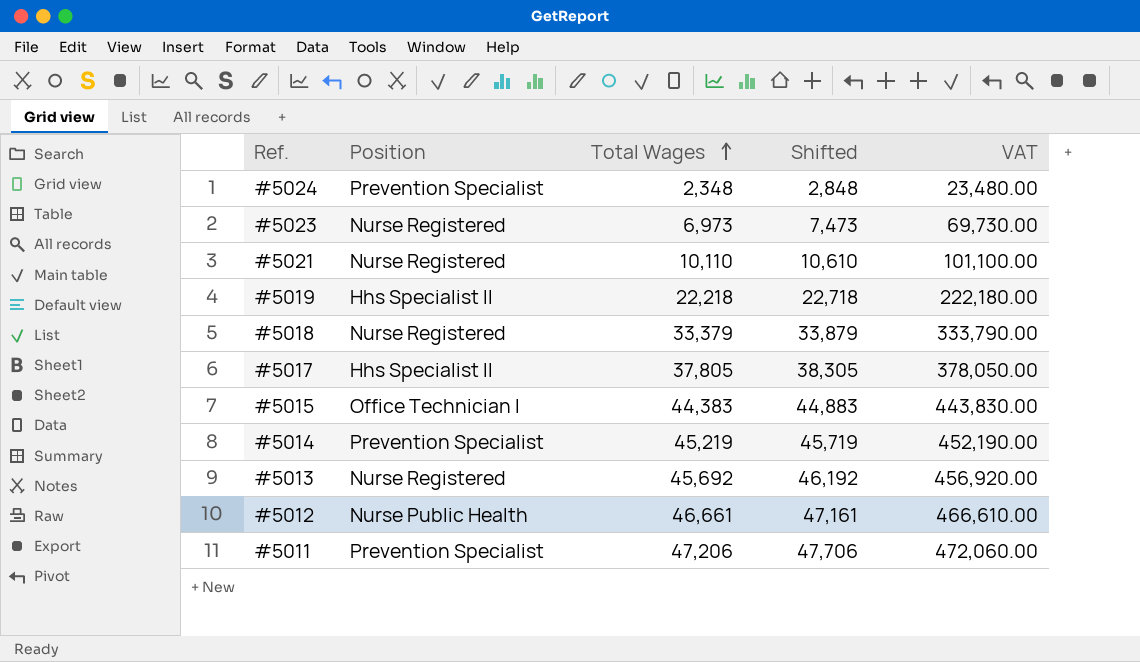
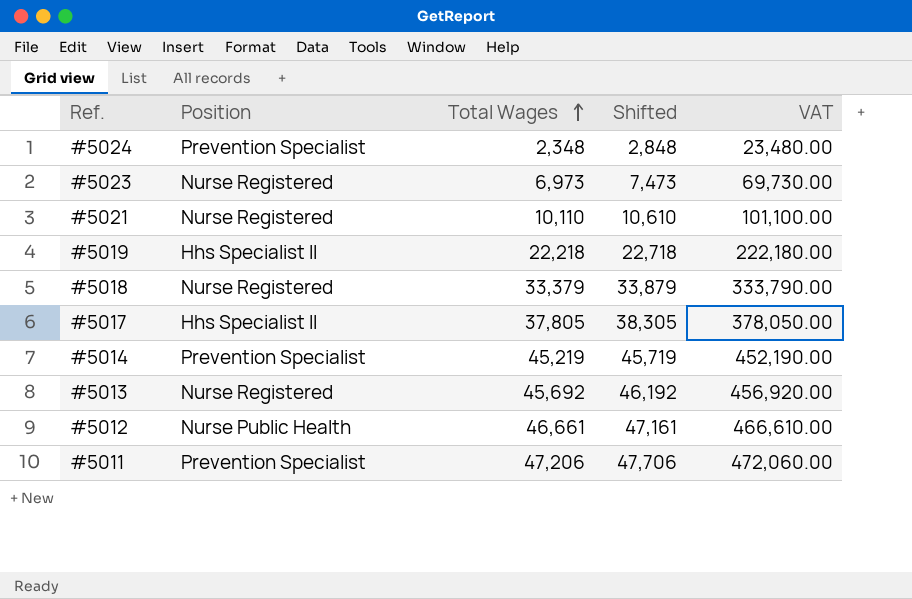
row #5015: Office Technician I | 44,383 | 44,883 | 443,830.00 -> none

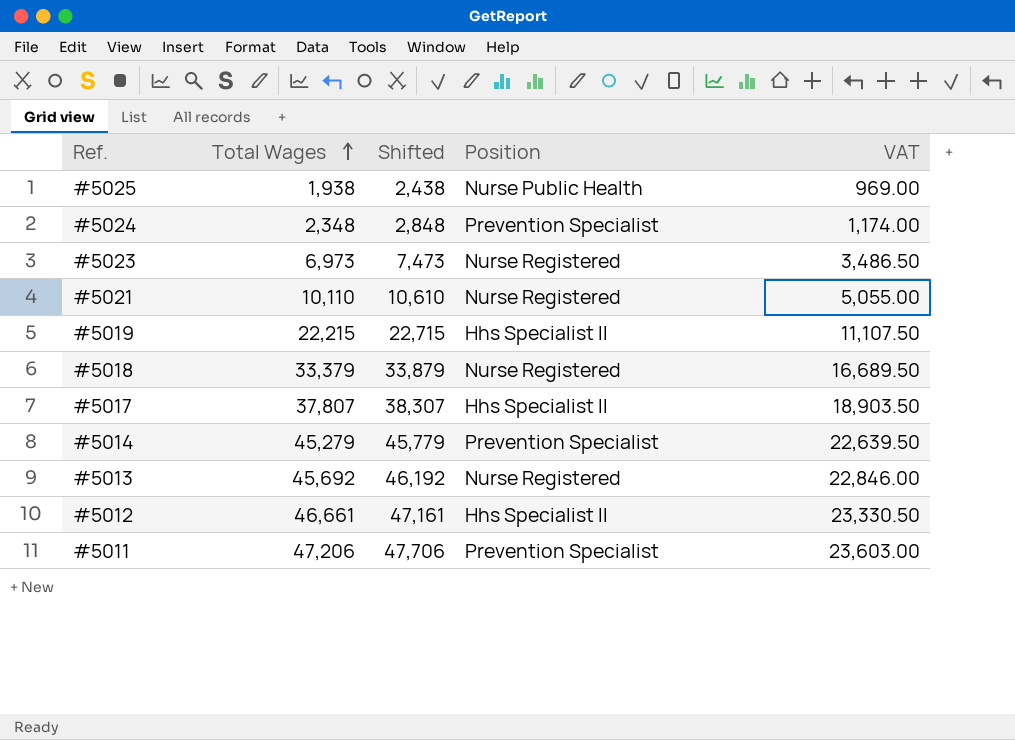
column Position | position: 2 -> 4
column VAT | formula: [Total Wages] * 10 -> [Total Wages] * 0.5
row #5025: none -> 1,938 | 2,438 | Nurse Public Health | 969.00
#5019 | Total Wages: 22,218 -> 22,215
#5019 | Shifted: 22,718 -> 22,715
#5017 | Total Wages: 37,805 -> 37,807
#5017 | Shifted: 38,305 -> 38,307
#5014 | Total Wages: 45,219 -> 45,279
#5014 | Shifted: 45,719 -> 45,779
#5012 | Position: Nurse Public Health -> Hhs Specialist II

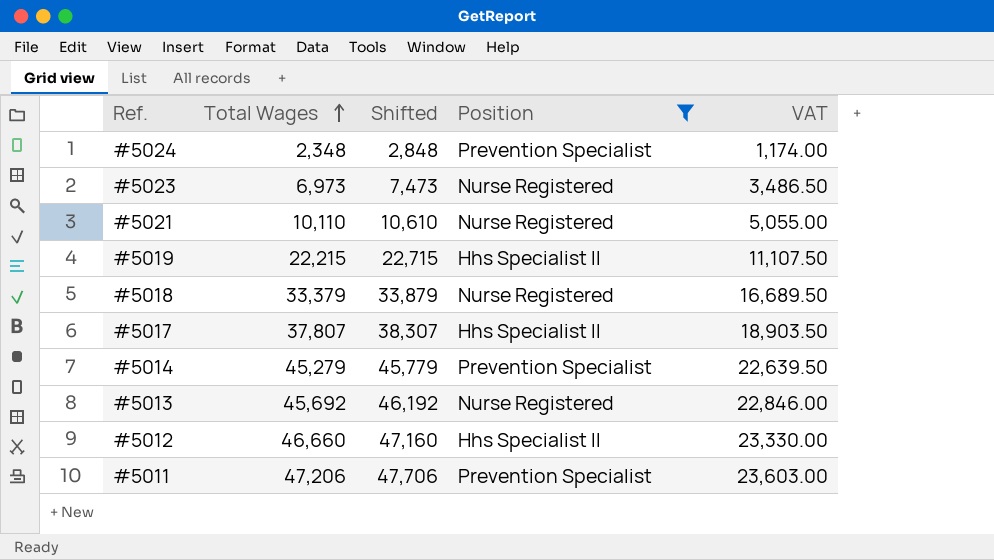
filter: none -> Position != Nurse Public Health
#5012 | Total Wages: 46,661 -> 46,660
#5012 | Shifted: 47,161 -> 47,160
#5012 | VAT: 23,330.50 -> 23,330.00

